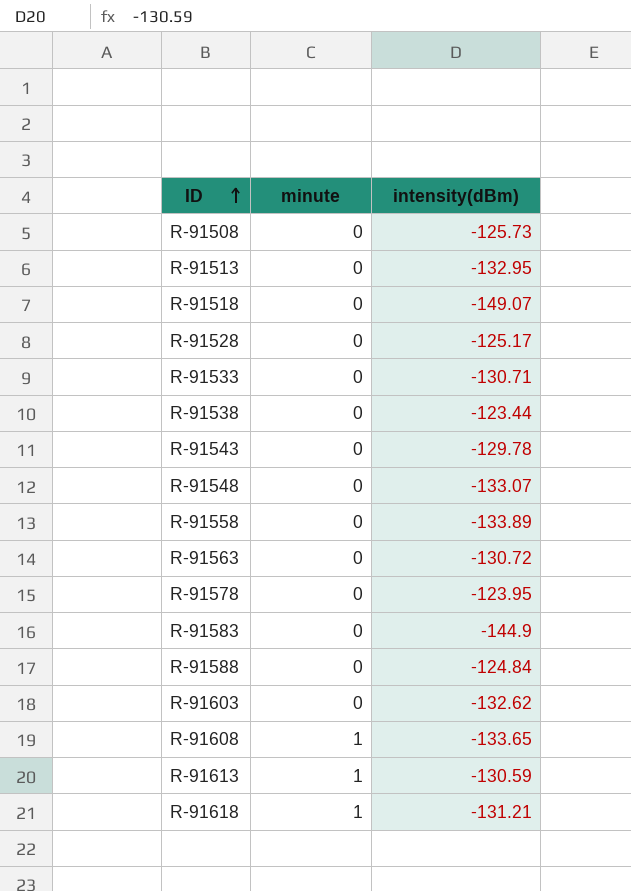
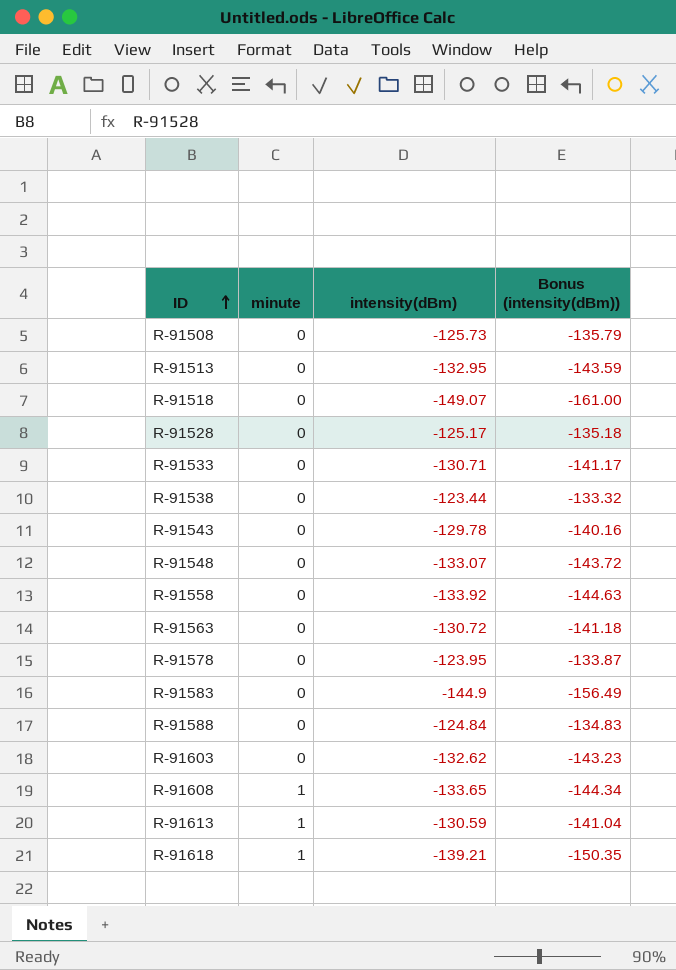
column Bonus (intensity(dBm)) | formula: none -> [intensity(dBm)] * 1.08
R-91558 | intensity(dBm): -133.89 -> -133.92
R-91618 | intensity(dBm): -131.21 -> -139.21

